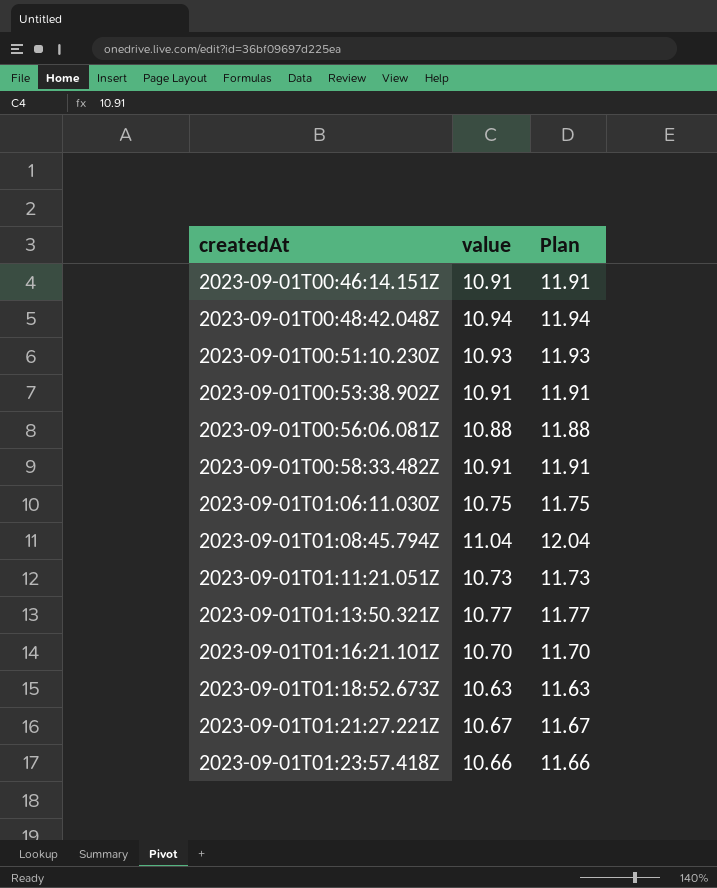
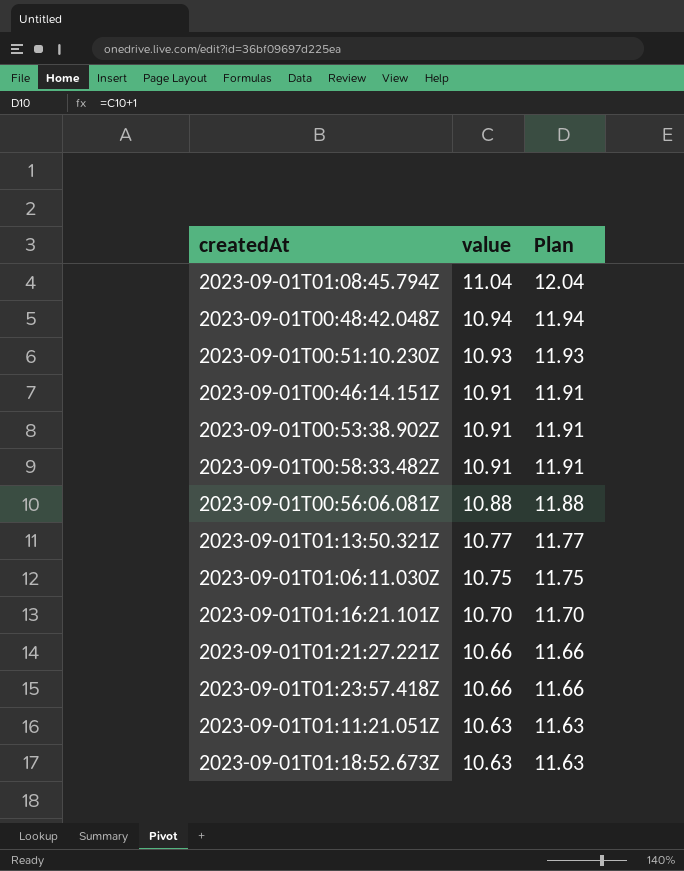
row order: createdAt ascending -> value descending
2023-09-01T01:21:27.221Z | value: 10.67 -> 10.66
2023-09-01T01:21:27.221Z | Plan: 11.67 -> 11.66
2023-09-01T01:11:21.051Z | value: 10.73 -> 10.63
2023-09-01T01:11:21.051Z | Plan: 11.73 -> 11.63

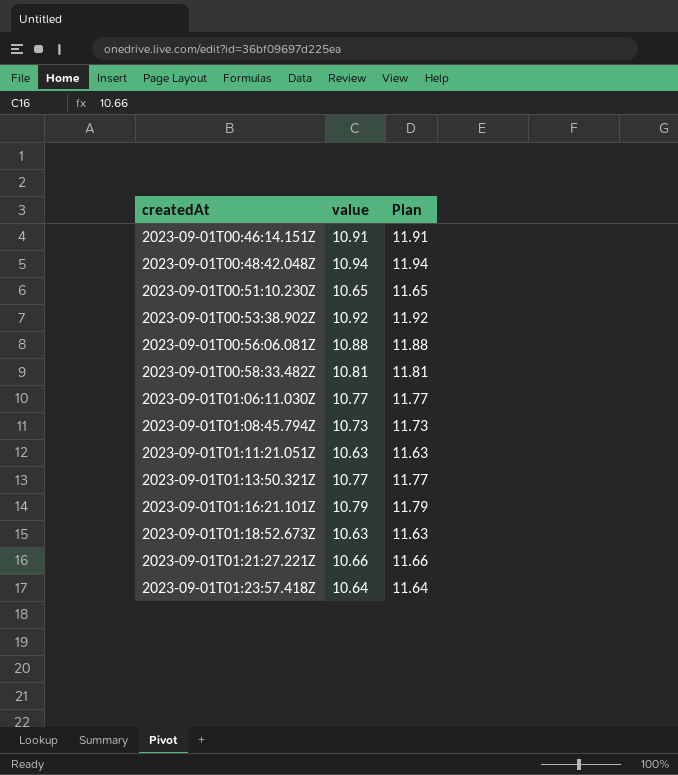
row order: value descending -> createdAt ascending
2023-09-01T00:51:10.230Z | value: 10.93 -> 10.65
2023-09-01T00:51:10.230Z | Plan: 11.93 -> 11.65
2023-09-01T00:53:38.902Z | value: 10.91 -> 10.92
2023-09-01T00:53:38.902Z | Plan: 11.91 -> 11.92
2023-09-01T00:58:33.482Z | value: 10.91 -> 10.81
2023-09-01T00:58:33.482Z | Plan: 11.91 -> 11.81
2023-09-01T01:06:11.030Z | value: 10.75 -> 10.77
2023-09-01T01:06:11.030Z | Plan: 11.75 -> 11.77
2023-09-01T01:08:45.794Z | value: 11.04 -> 10.73
2023-09-01T01:08:45.794Z | Plan: 12.04 -> 11.73
2023-09-01T01:16:21.101Z | value: 10.70 -> 10.79
2023-09-01T01:16:21.101Z | Plan: 11.70 -> 11.79
2023-09-01T01:23:57.418Z | value: 10.66 -> 10.64
2023-09-01T01:23:57.418Z | Plan: 11.66 -> 11.64

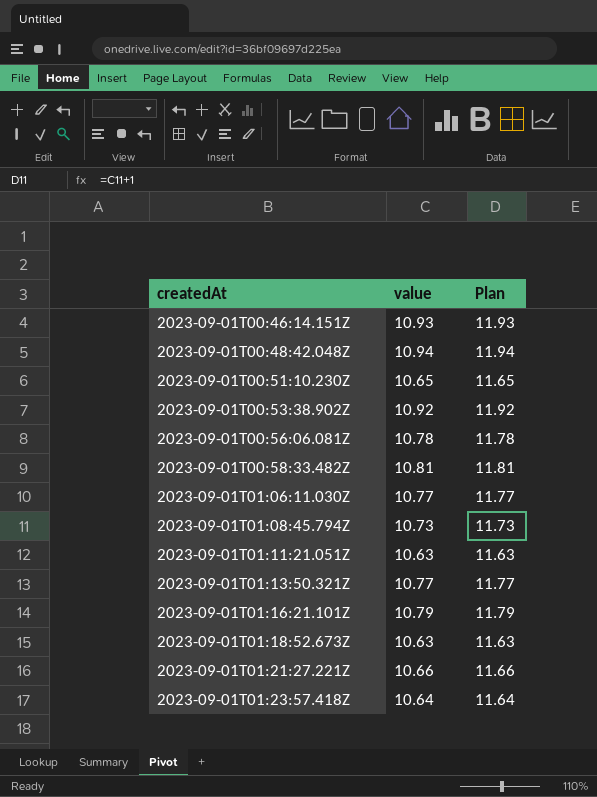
2023-09-01T00:46:14.151Z | value: 10.91 -> 10.93
2023-09-01T00:46:14.151Z | Plan: 11.91 -> 11.93
2023-09-01T00:56:06.081Z | value: 10.88 -> 10.78
2023-09-01T00:56:06.081Z | Plan: 11.88 -> 11.78

